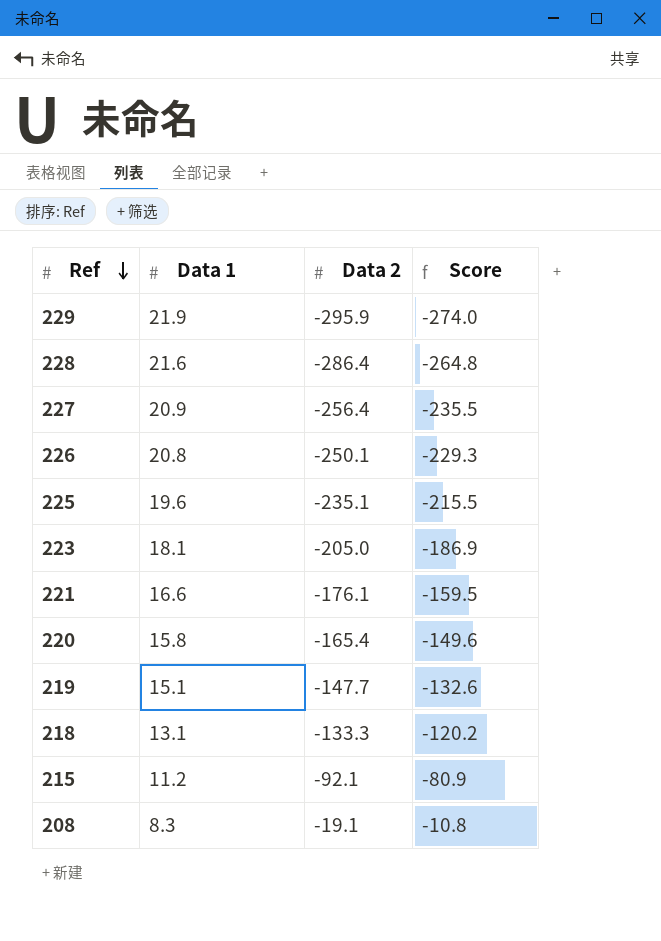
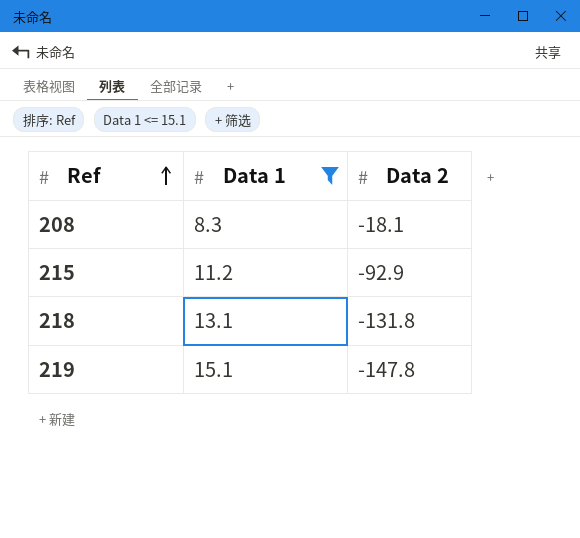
filter: none -> Data 1 <= 15.1
row order: Ref descending -> Ref ascending
column Score | formula: [Data 1] + [Data 2] -> none
208 | Data 2: -19.1 -> -18.1
215 | Data 2: -92.1 -> -92.9
218 | Data 2: -133.3 -> -131.8
219 | Data 2: -147.7 -> -147.8

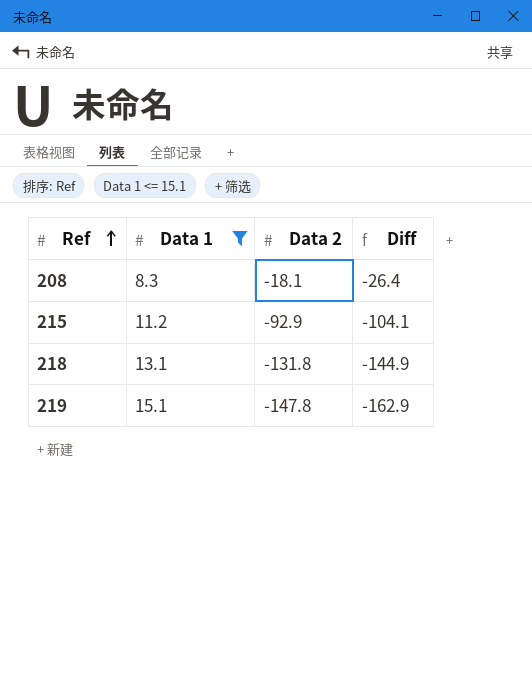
column Diff | formula: none -> [Data 2] - [Data 1]

